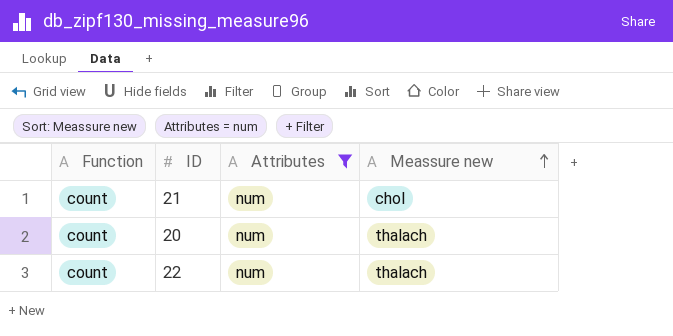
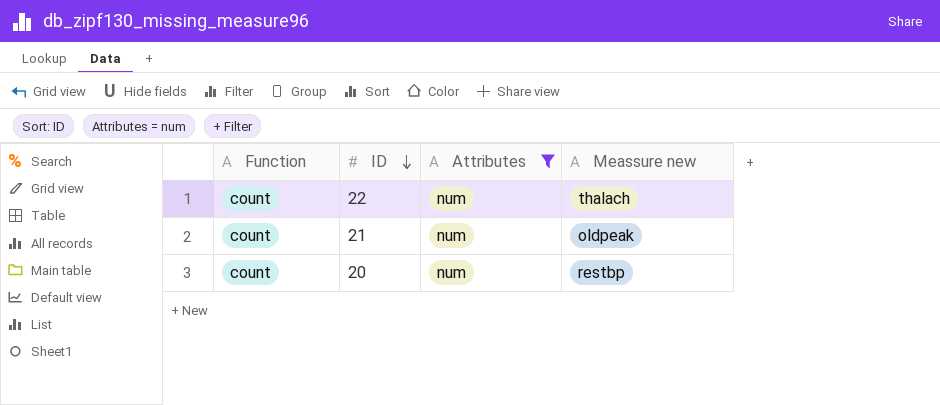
row order: Meassure new ascending -> ID descending
21 | Meassure new: chol -> oldpeak
20 | Meassure new: thalach -> restbp

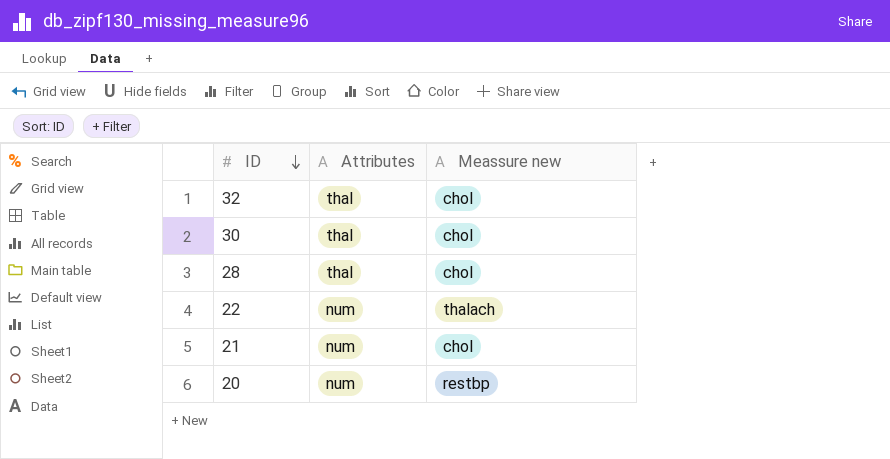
filter: Attributes = num -> none
column Function | position: 1 -> none
21 | Meassure new: oldpeak -> chol

